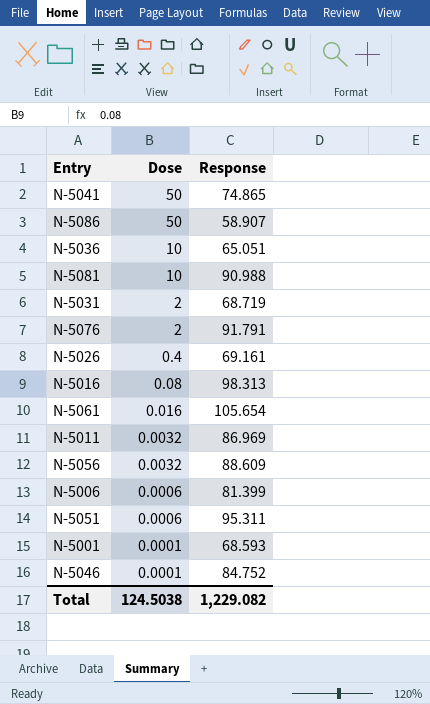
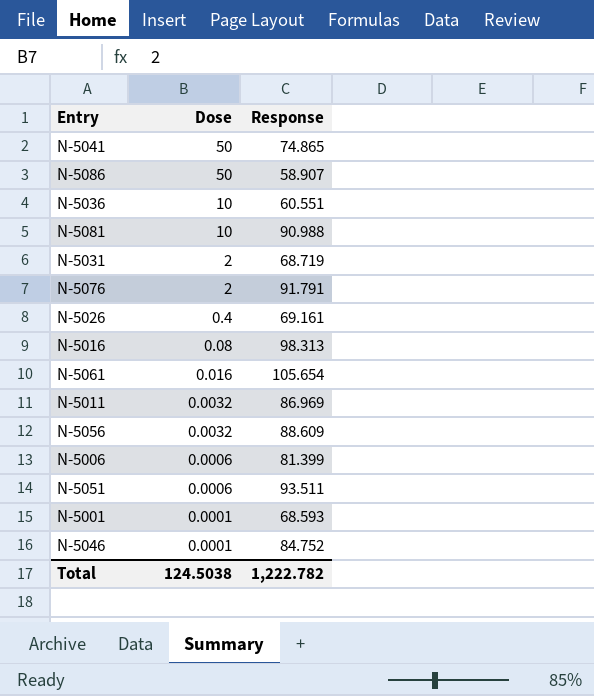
N-5036 | Response: 65.051 -> 60.551
N-5051 | Response: 95.311 -> 93.511
Total | Response: 1,229.082 -> 1,222.782

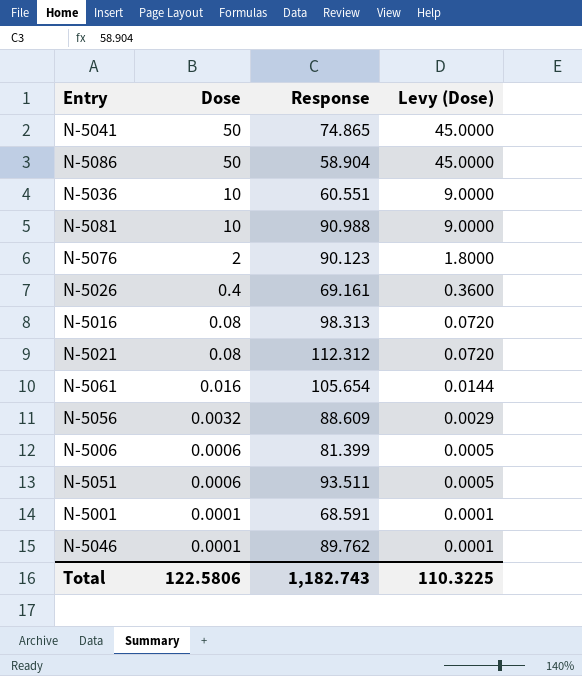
column Levy (Dose) | formula: none -> [Dose] * 0.9
row N-5031: 2 | 68.719 -> none
row N-5011: 0.0032 | 86.969 -> none
N-5086 | Response: 58.907 -> 58.904
N-5076 | Response: 91.791 -> 90.123
row N-5021: none -> 0.08 | 112.312 | 0.0720
N-5001 | Response: 68.593 -> 68.591
N-5046 | Response: 84.752 -> 89.762
Total | Dose: 124.5038 -> 122.5806
Total | Response: 1,222.782 -> 1,182.743

